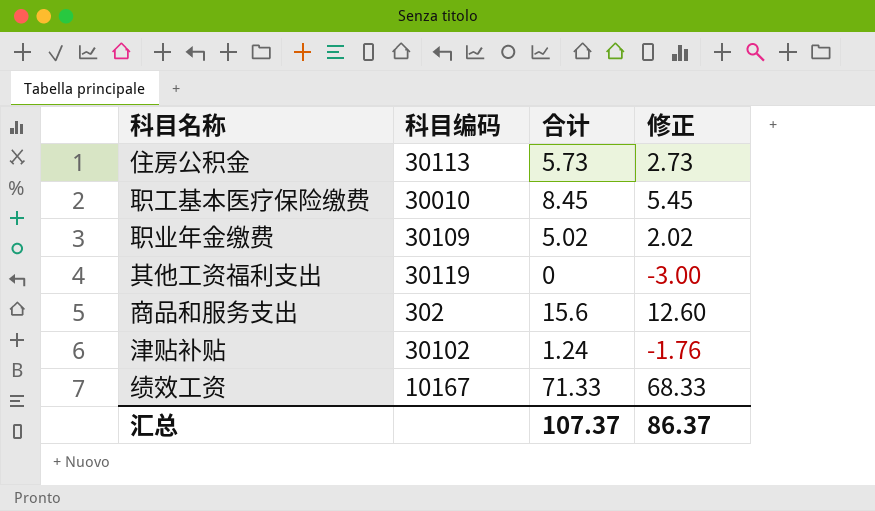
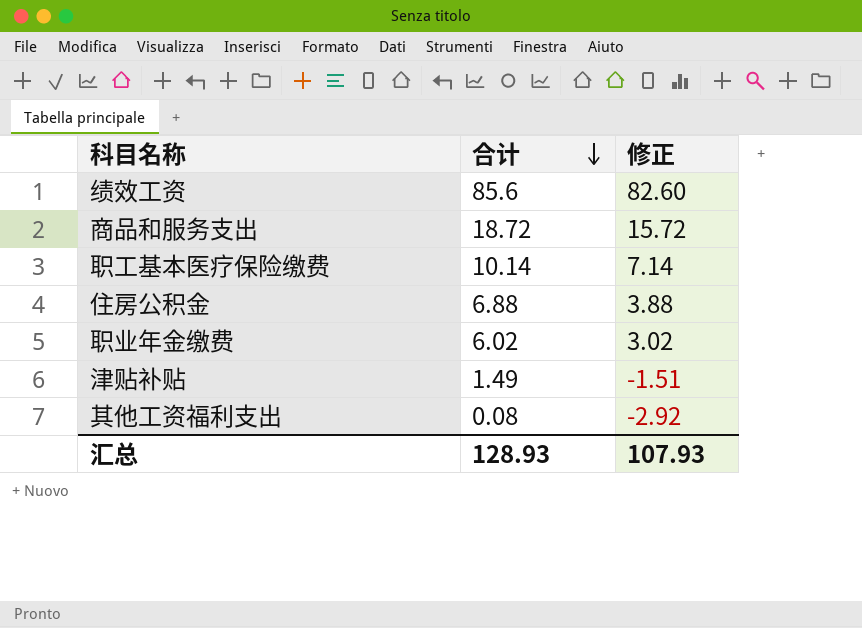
row order: none -> 合计 descending
column 科目编码 | position: 2 -> none
绩效工资 | 合计: 71.33 -> 85.6
绩效工资 | 修正: 68.33 -> 82.60
商品和服务支出 | 合计: 15.6 -> 18.72
商品和服务支出 | 修正: 12.60 -> 15.72
职工基本医疗保险缴费 | 合计: 8.45 -> 10.14
职工基本医疗保险缴费 | 修正: 5.45 -> 7.14
住房公积金 | 合计: 5.73 -> 6.88
住房公积金 | 修正: 2.73 -> 3.88
职业年金缴费 | 合计: 5.02 -> 6.02
职业年金缴费 | 修正: 2.02 -> 3.02
津贴补贴 | 合计: 1.24 -> 1.49
津贴补贴 | 修正: -1.76 -> -1.51
其他工资福利支出 | 合计: 0 -> 0.08
其他工资福利支出 | 修正: -3.00 -> -2.92
汇总 | 合计: 107.37 -> 128.93
汇总 | 修正: 86.37 -> 107.93

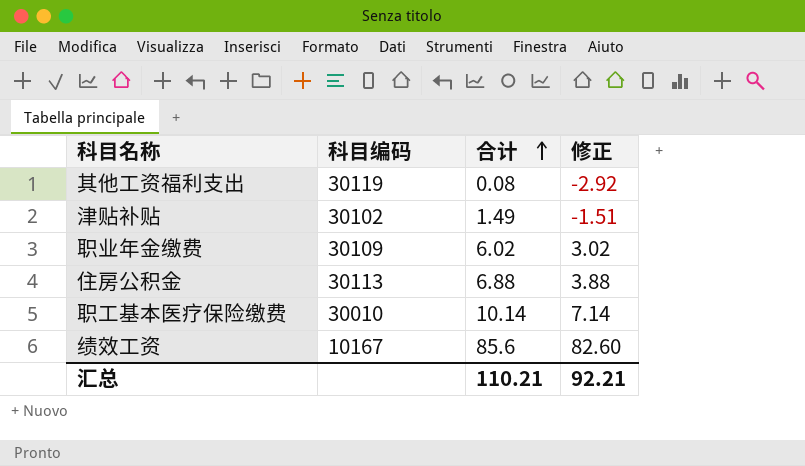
row order: 合计 descending -> 合计 ascending
column 科目编码 | position: none -> 2
row 商品和服务支出: 18.72 | 15.72 -> none
汇总 | 合计: 128.93 -> 110.21
汇总 | 修正: 107.93 -> 92.21

